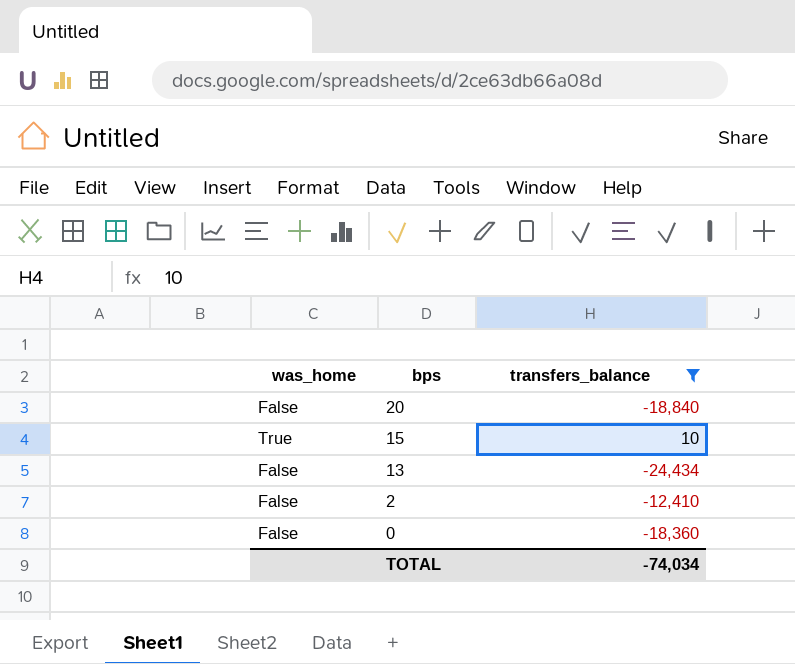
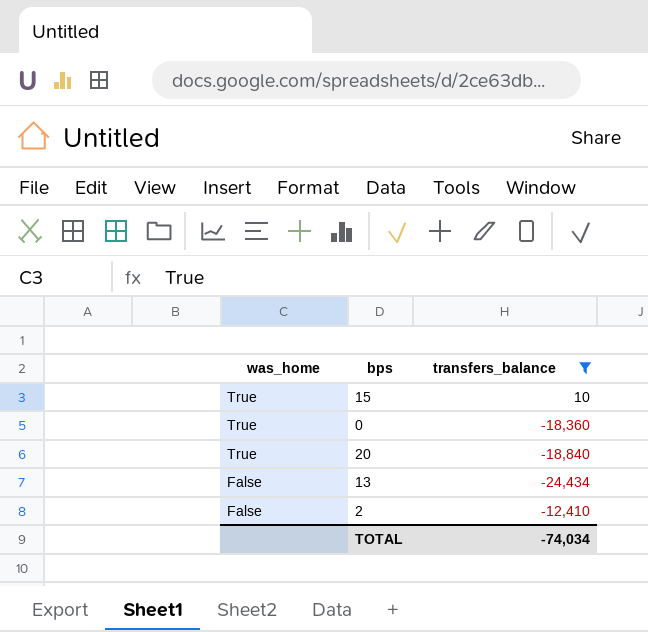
row order: bps descending -> was_home descending
0 | was_home: False -> True
20 | was_home: False -> True

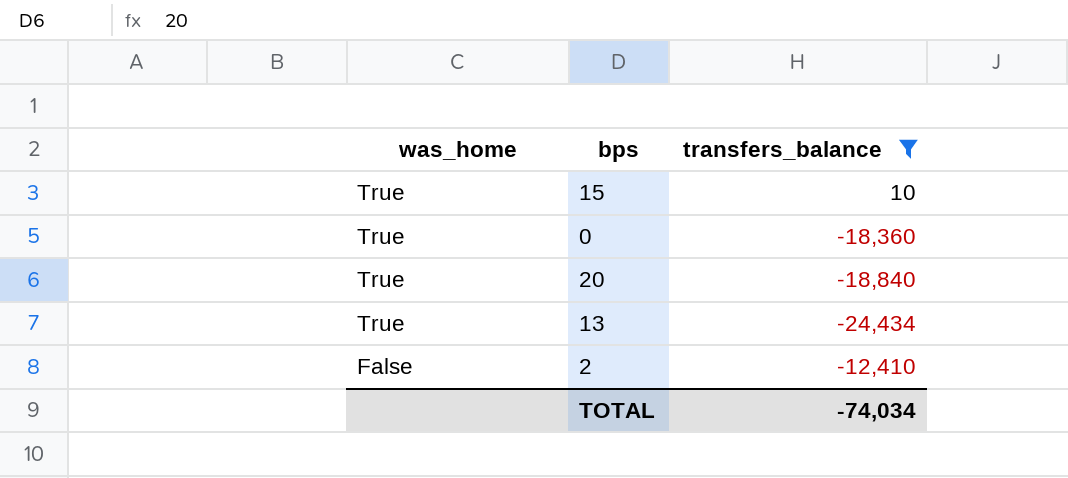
13 | was_home: False -> True

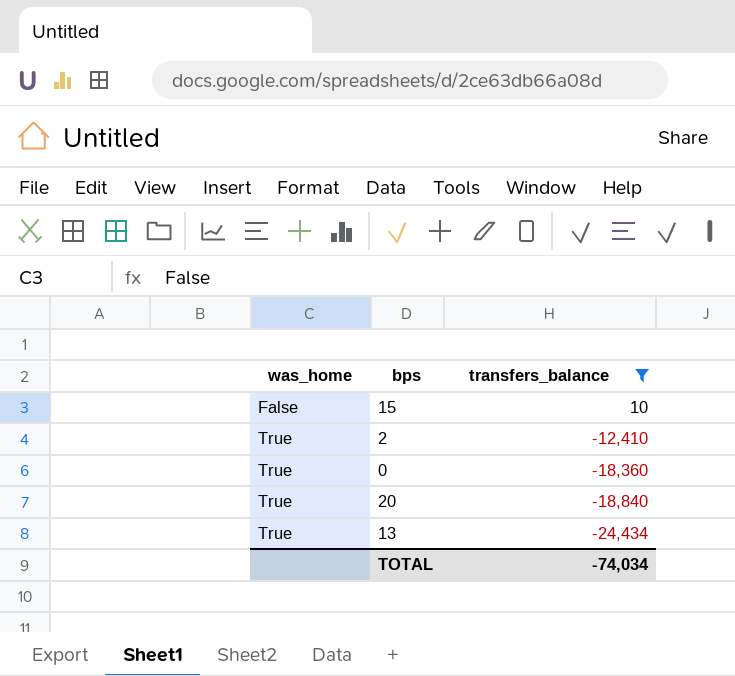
row order: was_home descending -> was_home ascending
15 | was_home: True -> False
2 | was_home: False -> True

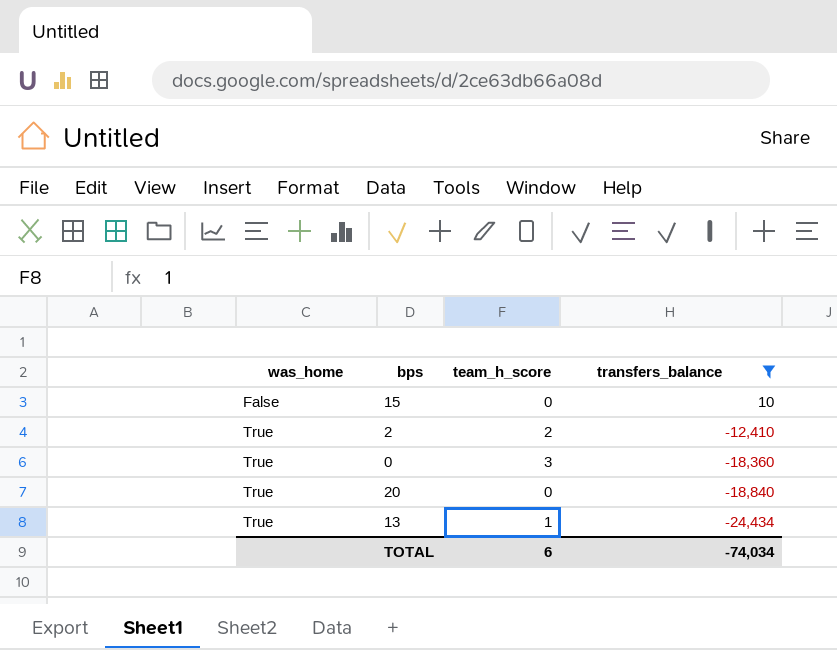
column team_h_score | position: none -> 3

